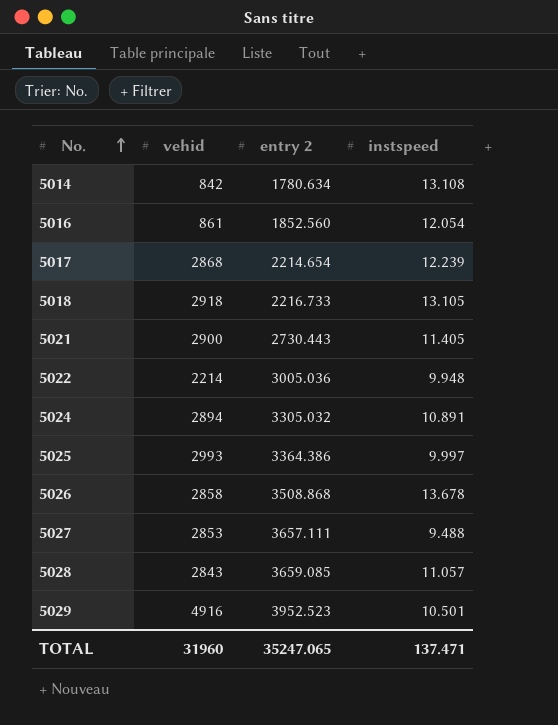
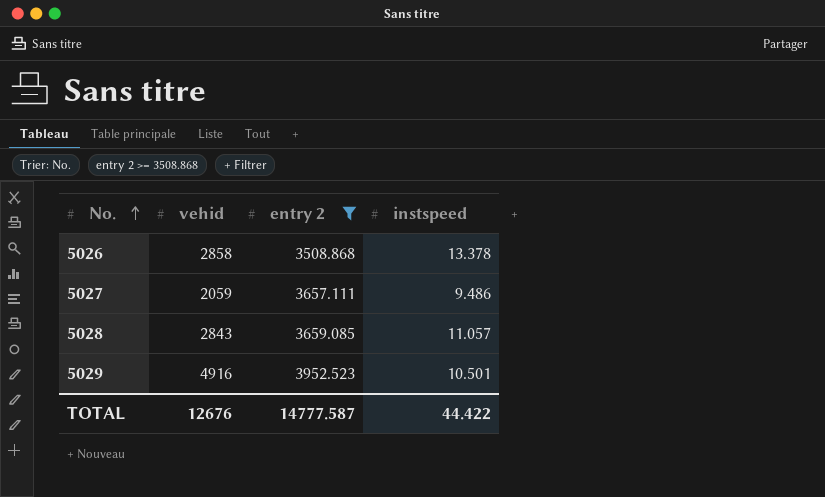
filter: none -> entry 2 >= 3508.868
5026 | instspeed: 13.678 -> 13.378
5027 | vehid: 2853 -> 2059
5027 | instspeed: 9.488 -> 9.486
TOTAL | vehid: 31960 -> 12676
TOTAL | entry 2: 35247.065 -> 14777.587
TOTAL | instspeed: 137.471 -> 44.422

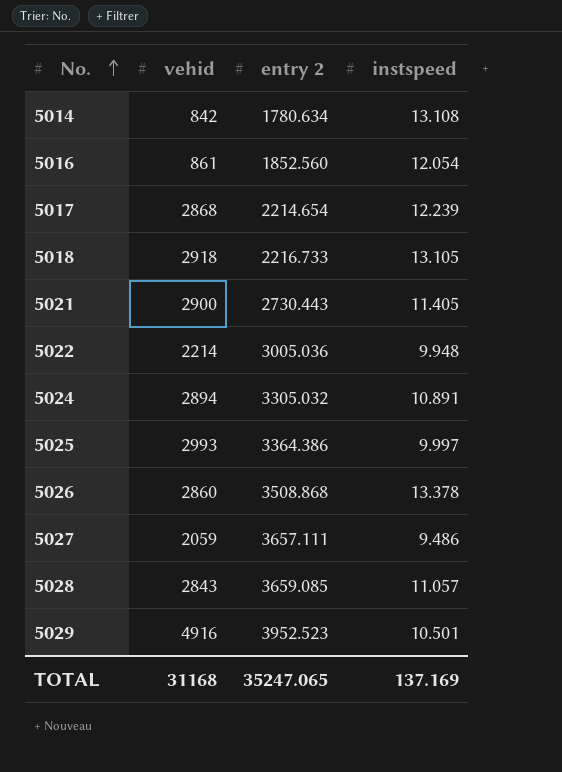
filter: entry 2 >= 3508.868 -> none
5026 | vehid: 2858 -> 2860
TOTAL | vehid: 12676 -> 31168
TOTAL | entry 2: 14777.587 -> 35247.065
TOTAL | instspeed: 44.422 -> 137.169

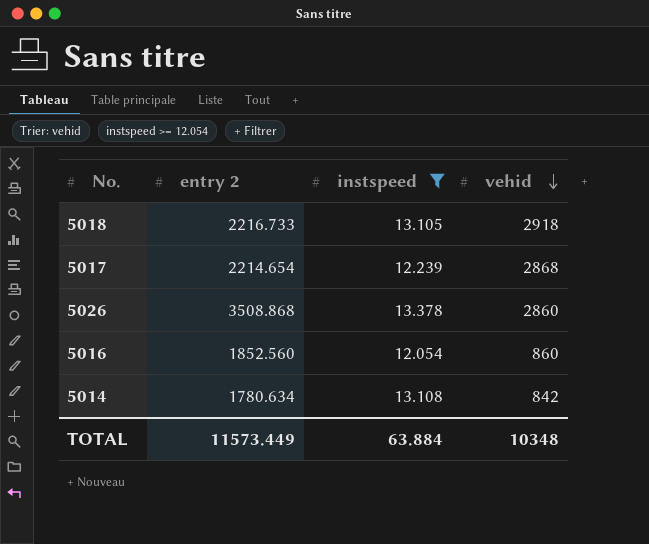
filter: none -> instspeed >= 12.054
row order: No. ascending -> vehid descending
column vehid | position: 2 -> 4
5016 | vehid: 861 -> 860
TOTAL | entry 2: 35247.065 -> 11573.449
TOTAL | instspeed: 137.169 -> 63.884
TOTAL | vehid: 31168 -> 10348

